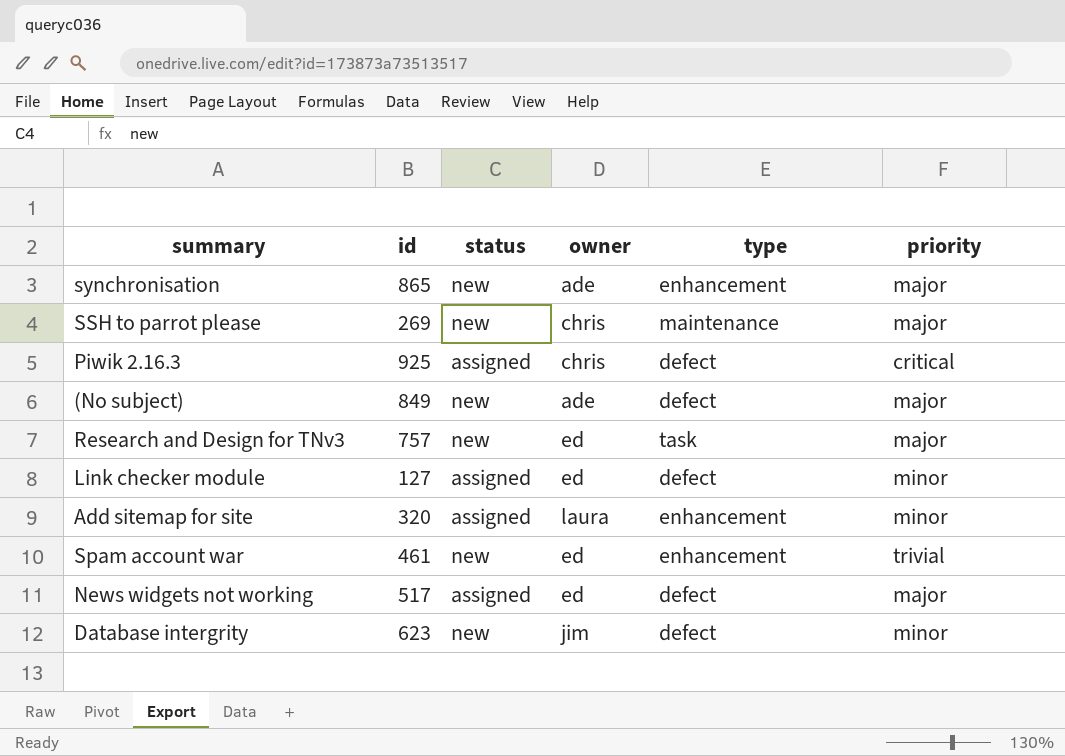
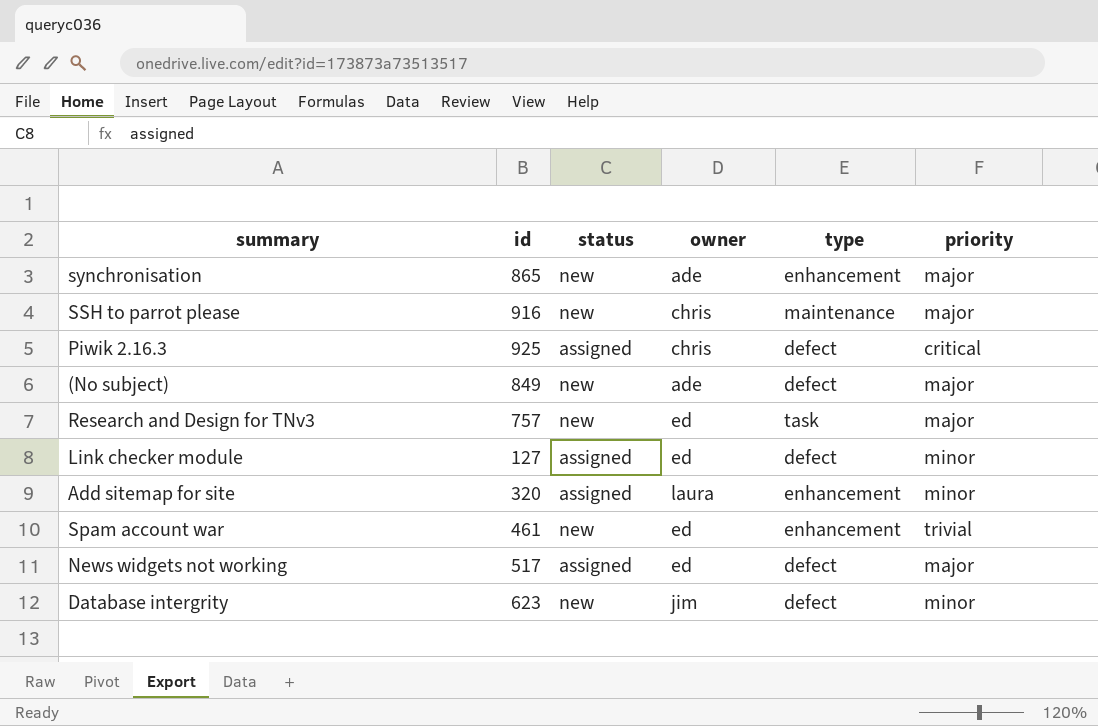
SSH to parrot please | id: 269 -> 916

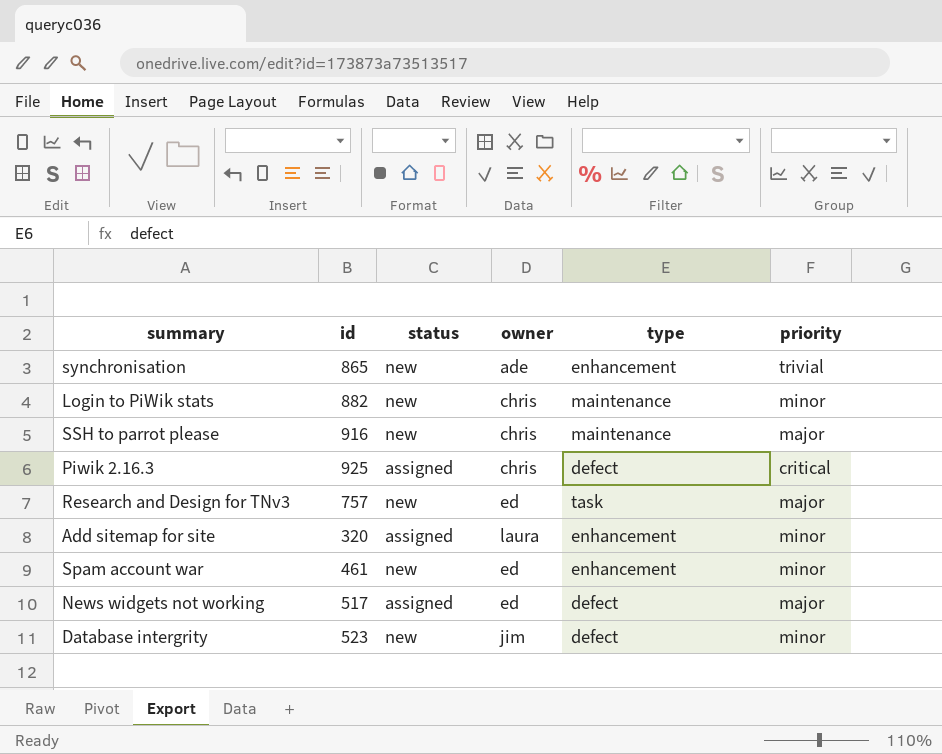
row (No subject): 849 | new | ade | defect | major -> none
row Link checker module: 127 | assigned | ed | defect | minor -> none
synchronisation | priority: major -> trivial
row Login to PiWik stats: none -> 882 | new | chris | maintenance | minor
Spam account war | priority: trivial -> minor
Database intergrity | id: 623 -> 523

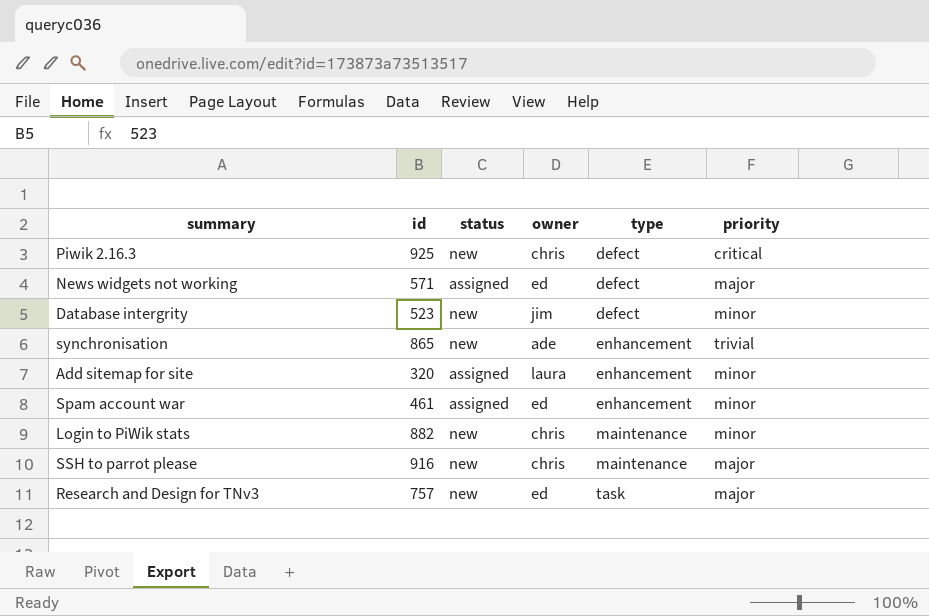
row order: none -> type ascending
Piwik 2.16.3 | status: assigned -> new
News widgets not working | id: 517 -> 571
Spam account war | status: new -> assigned

